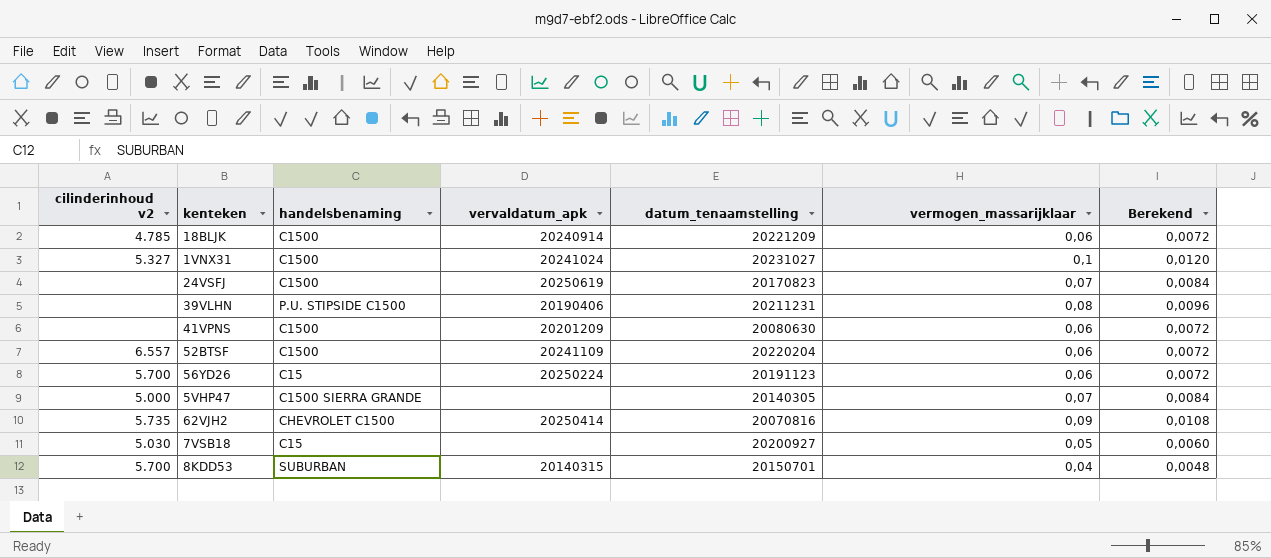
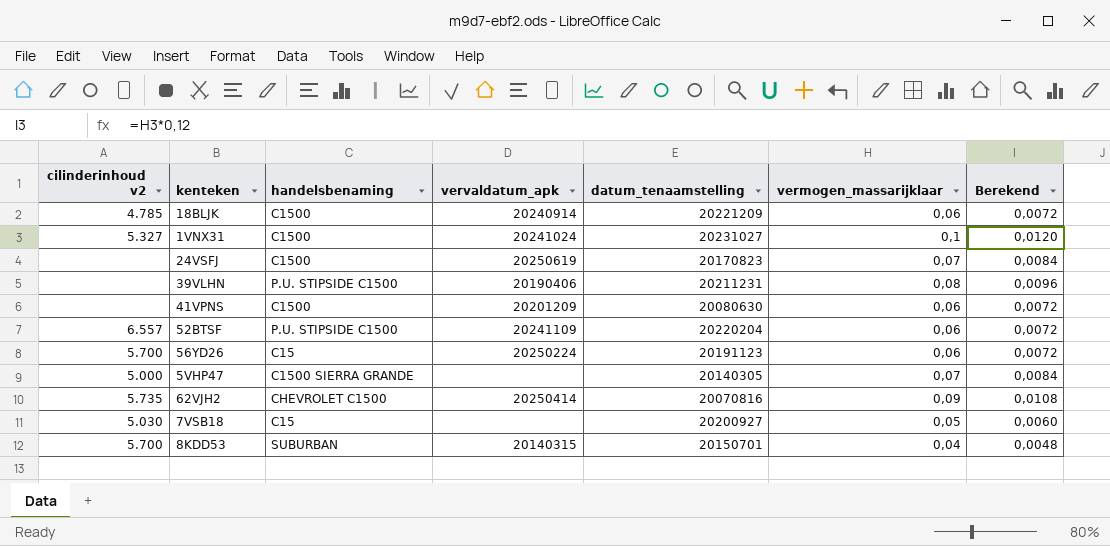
52BTSF | handelsbenaming: C1500 -> P.U. STIPSIDE C1500

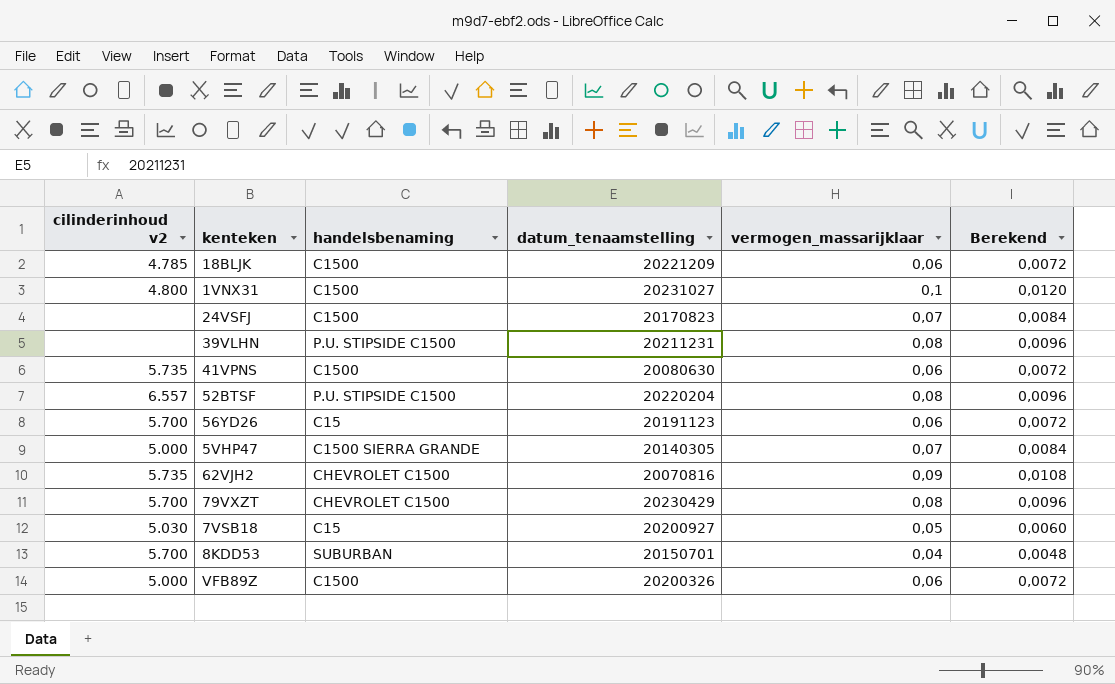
column vervaldatum_apk | position: 4 -> none
1VNX31 | cilinderinhoud v2: 5.327 -> 4.800
41VPNS | cilinderinhoud v2: none -> 5.735
52BTSF | vermogen_massarijklaar: 0,06 -> 0,08
52BTSF | Berekend: 0,0072 -> 0,0096
row 79VXZT: none -> 5.700 | CHEVROLET C1500 | 20230429 | 0,08 | 0,0096
row VFB89Z: none -> 5.000 | C1500 | 20200326 | 0,06 | 0,0072

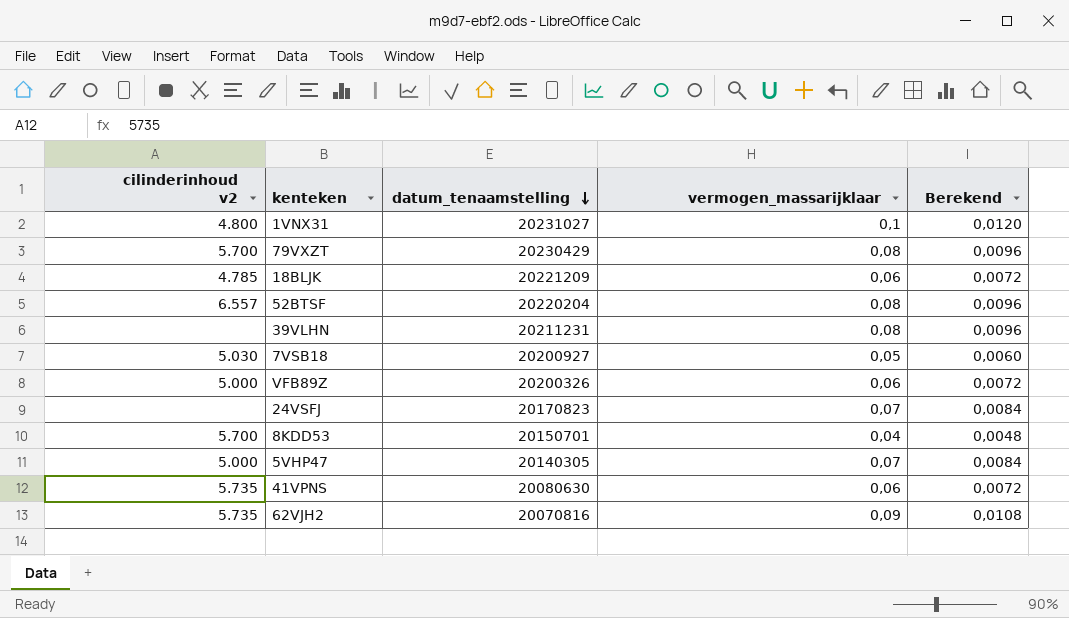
row order: none -> datum_tenaamstelling descending
column handelsbenaming | position: 3 -> none
row 56YD26: 5.700 | C15 | 20191123 | 0,06 | 0,0072 -> none

